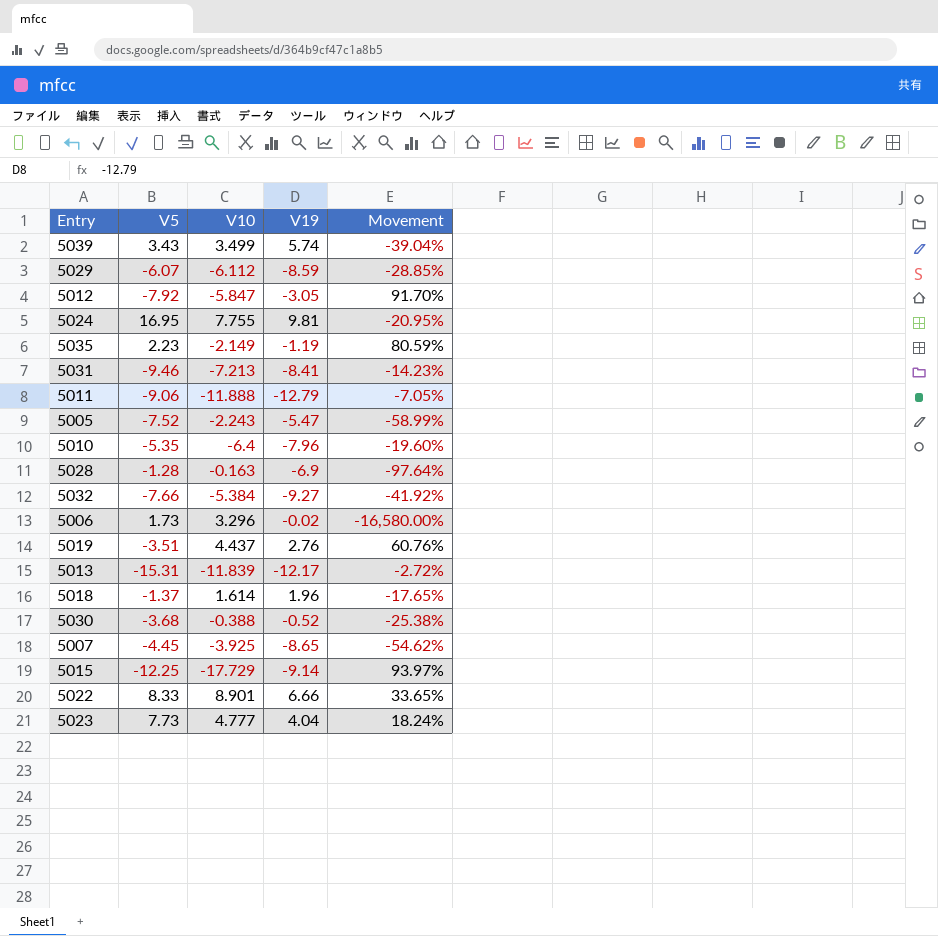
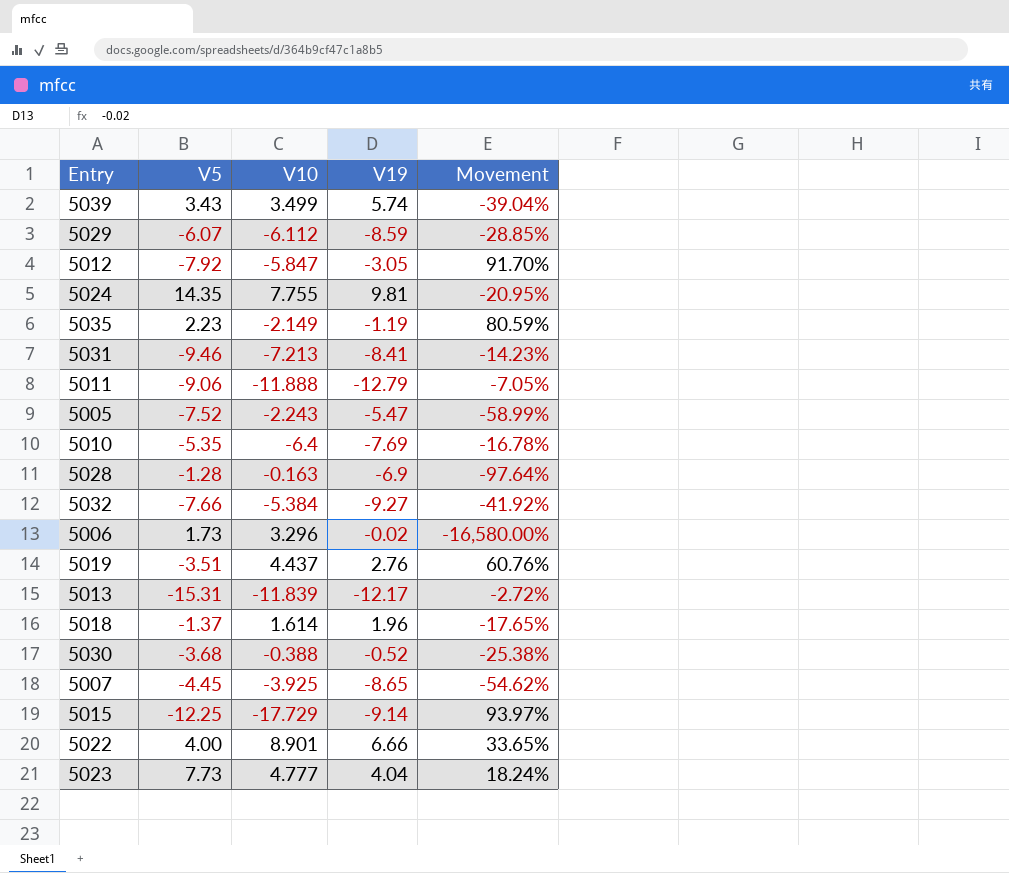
5024 | V5: 16.95 -> 14.35
5010 | V19: -7.96 -> -7.69
5010 | Movement: -19.60% -> -16.78%
5022 | V5: 8.33 -> 4.00

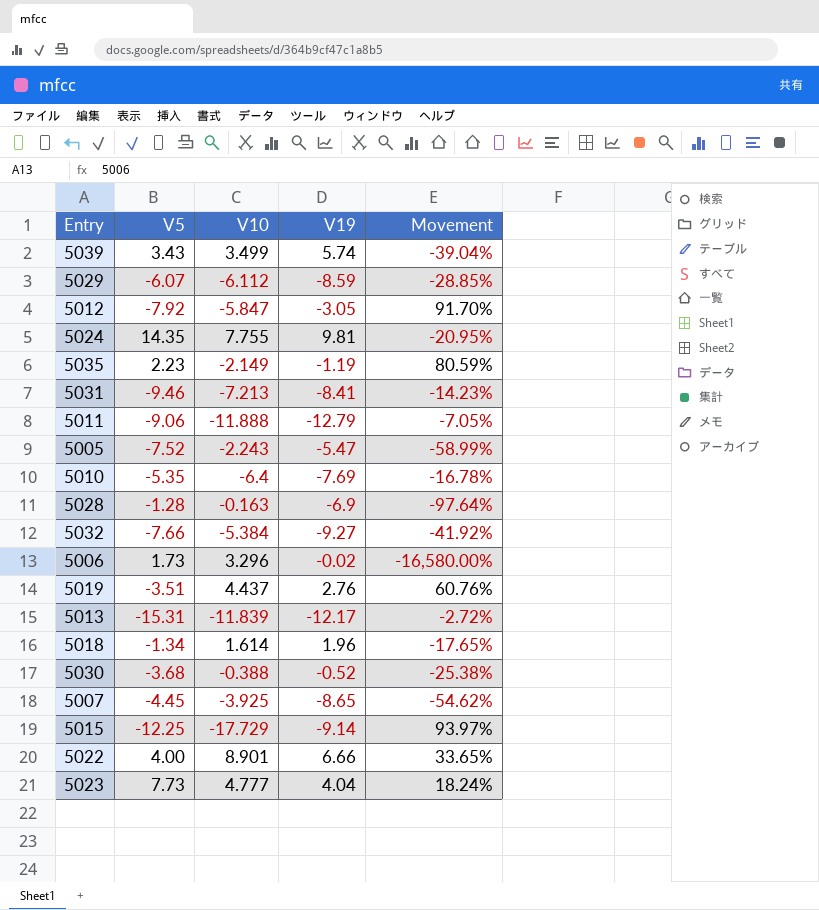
5018 | V5: -1.37 -> -1.34

